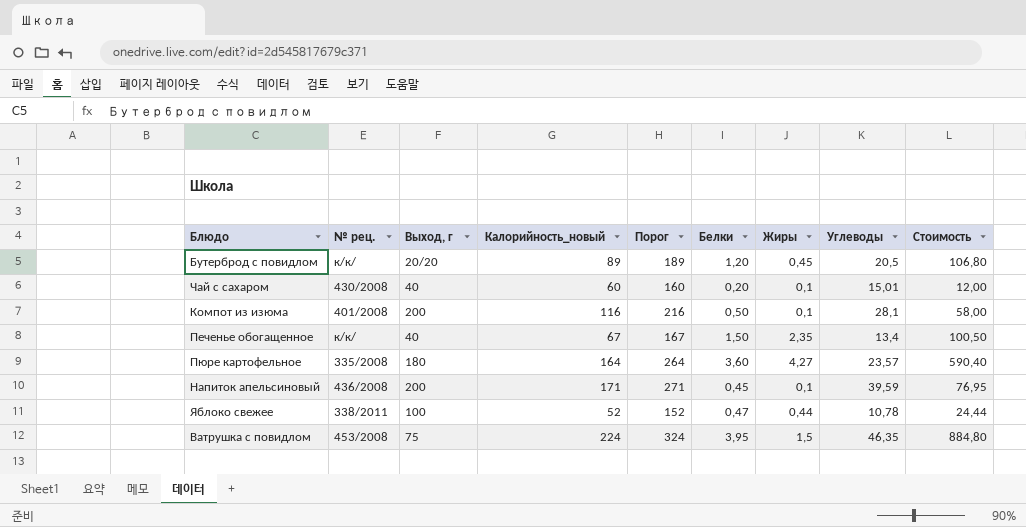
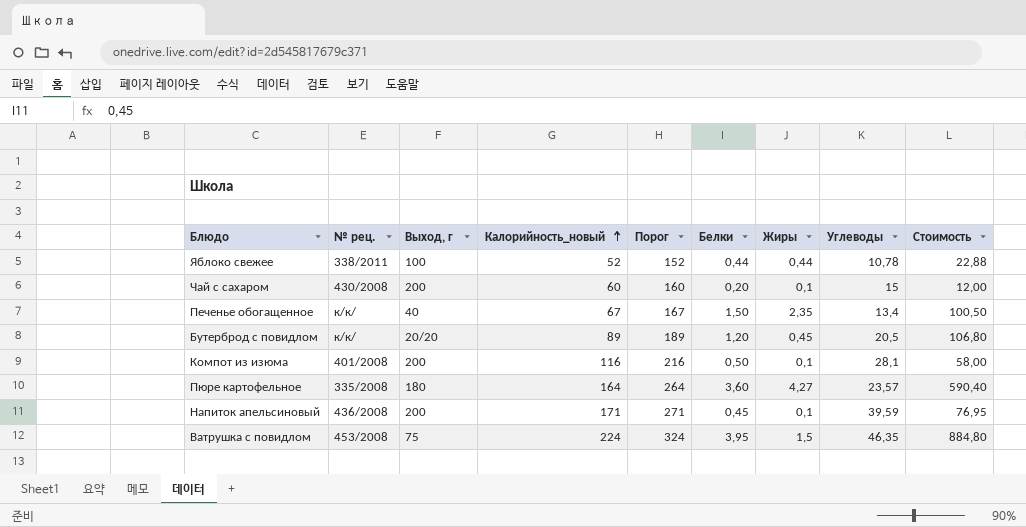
row order: none -> Калорийность_новый ascending
Яблоко свежее | Белки: 0,47 -> 0,44
Яблоко свежее | Стоимость: 24,44 -> 22,88
Чай с сахаром | Выход, г: 40 -> 200
Чай с сахаром | Углеводы: 15,01 -> 15

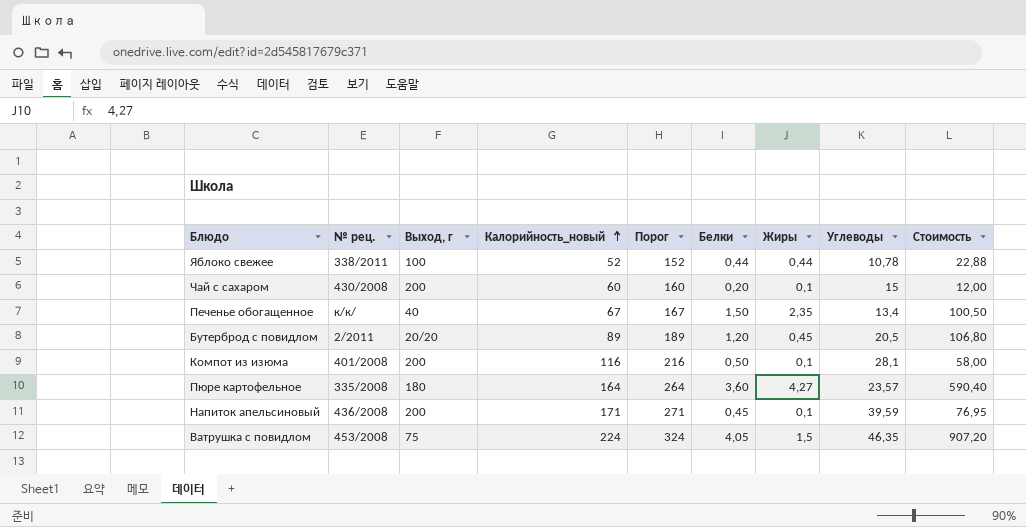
Бутерброд с повидлом | № рец.: к/к/ -> 2/2011
Ватрушка с повидлом | Белки: 3,95 -> 4,05
Ватрушка с повидлом | Стоимость: 884,80 -> 907,20

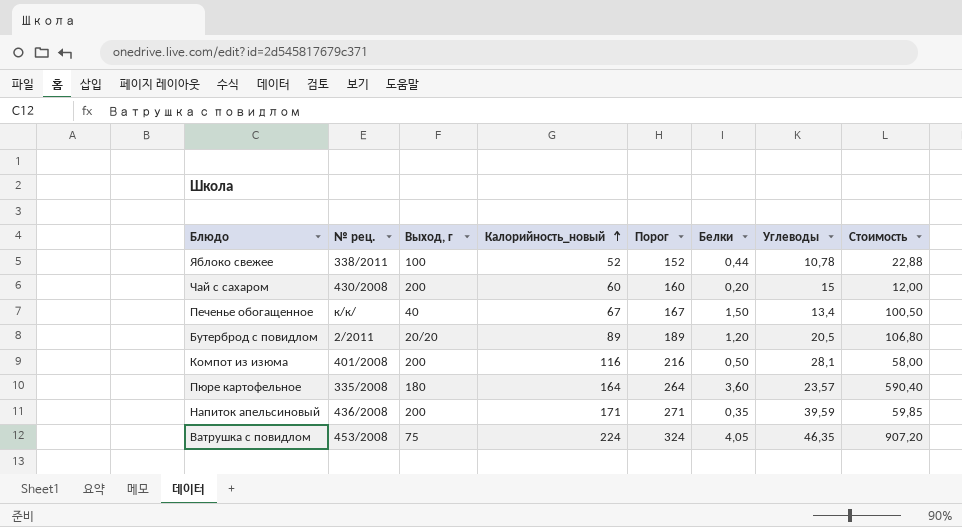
column Жиры | position: 7 -> none
Напиток апельсиновый | Белки: 0,45 -> 0,35
Напиток апельсиновый | Стоимость: 76,95 -> 59,85

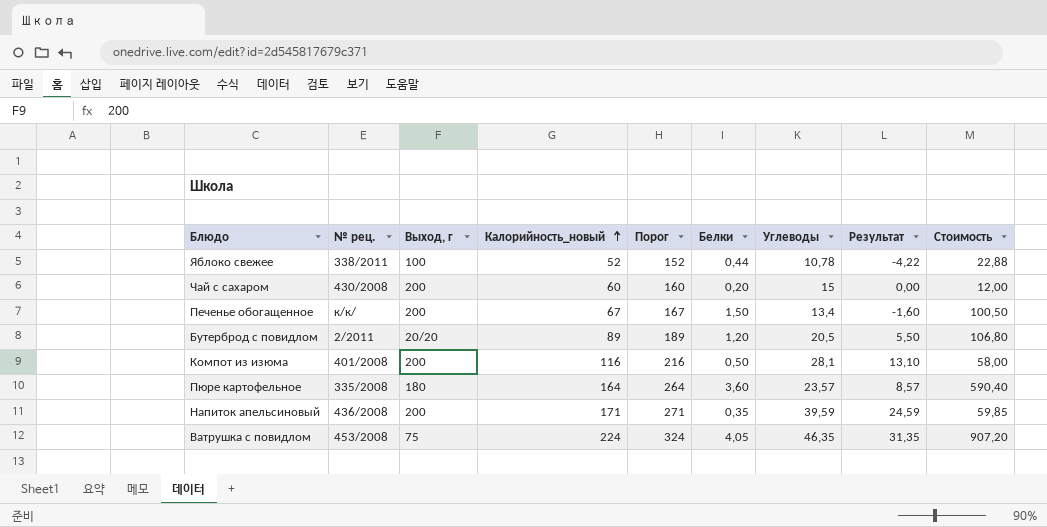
column Результат | formula: none -> [Углеводы] - 15
Печенье обогащенное | Выход, г: 40 -> 200

